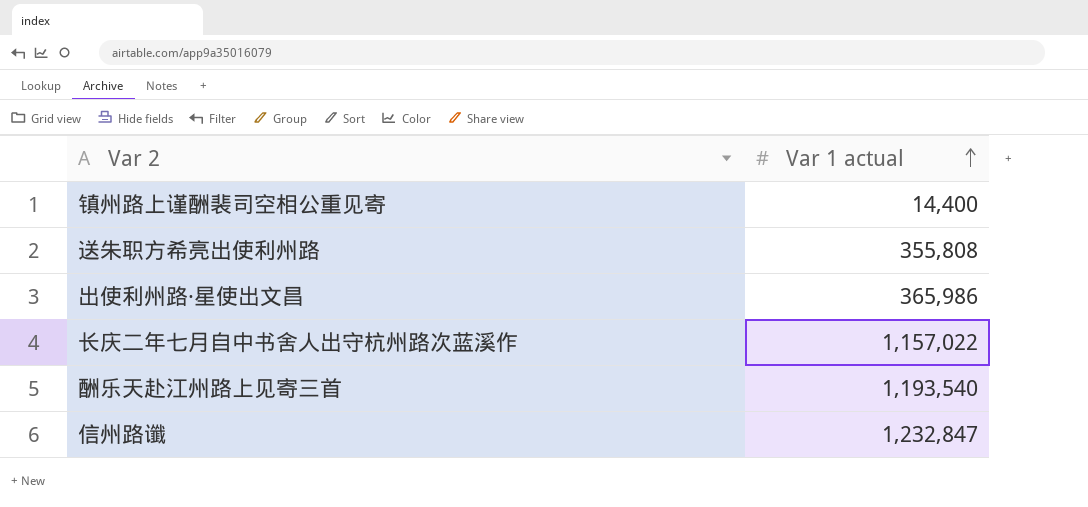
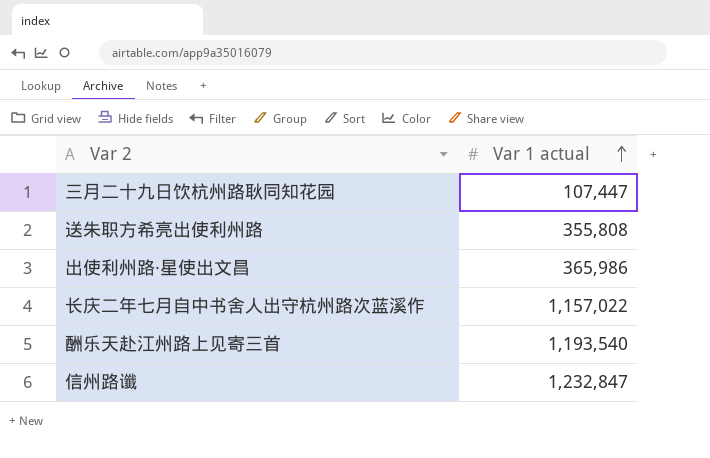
row 镇州路上谨酬裴司空相公重见寄: 14,400 -> none
row 三月二十九日饮杭州路耿同知花园: none -> 107,447

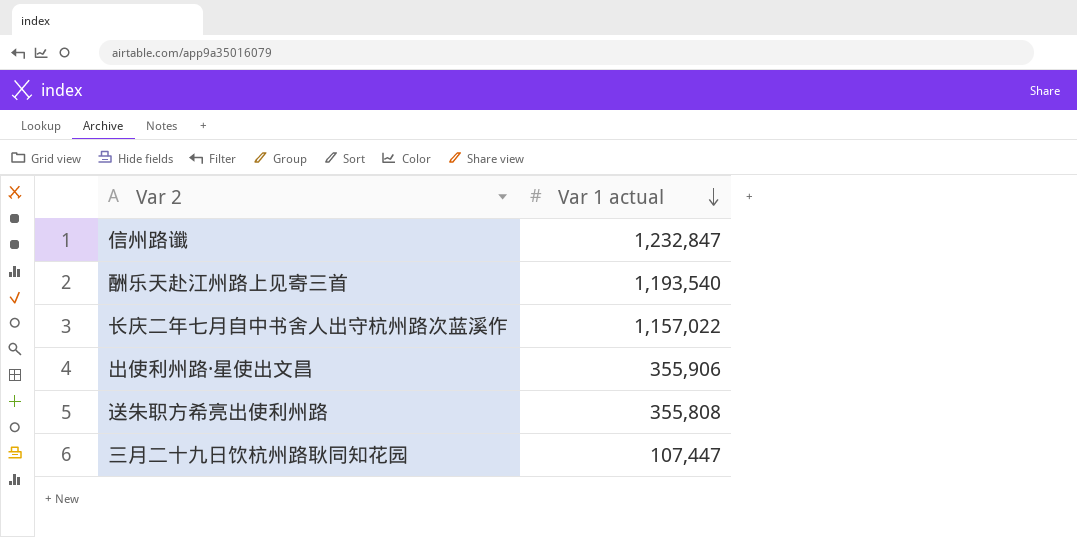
row order: Var 1 actual ascending -> Var 1 actual descending
出使利州路·星使出文昌 | Var 1 actual: 365,986 -> 355,906

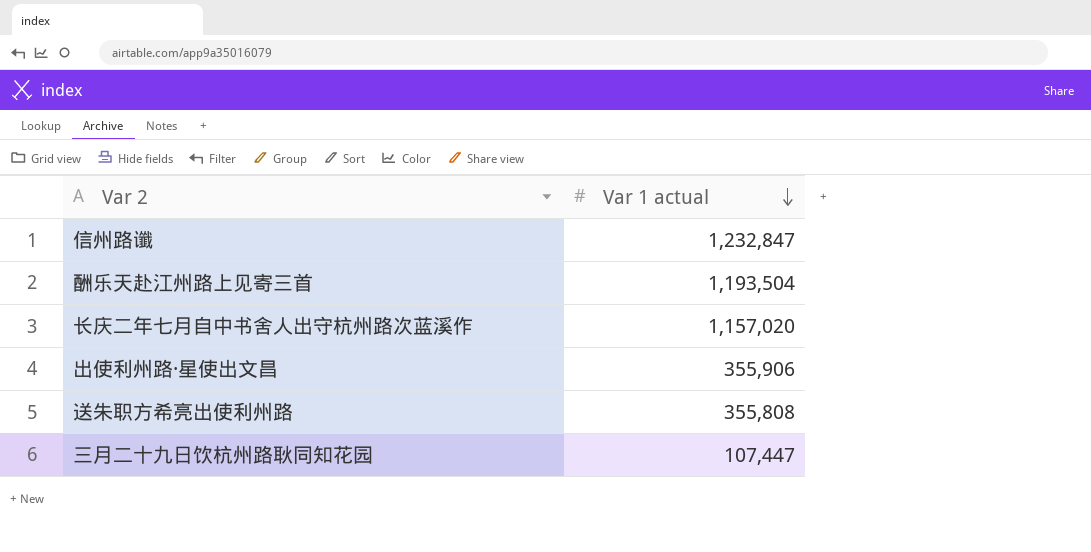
酬乐天赴江州路上见寄三首 | Var 1 actual: 1,193,540 -> 1,193,504
长庆二年七月自中书舍人出守杭州路次蓝溪作 | Var 1 actual: 1,157,022 -> 1,157,020

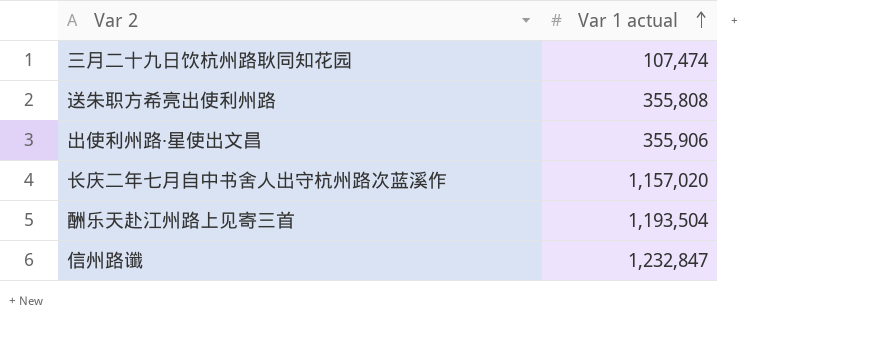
row order: Var 1 actual descending -> Var 1 actual ascending
三月二十九日饮杭州路耿同知花园 | Var 1 actual: 107,447 -> 107,474

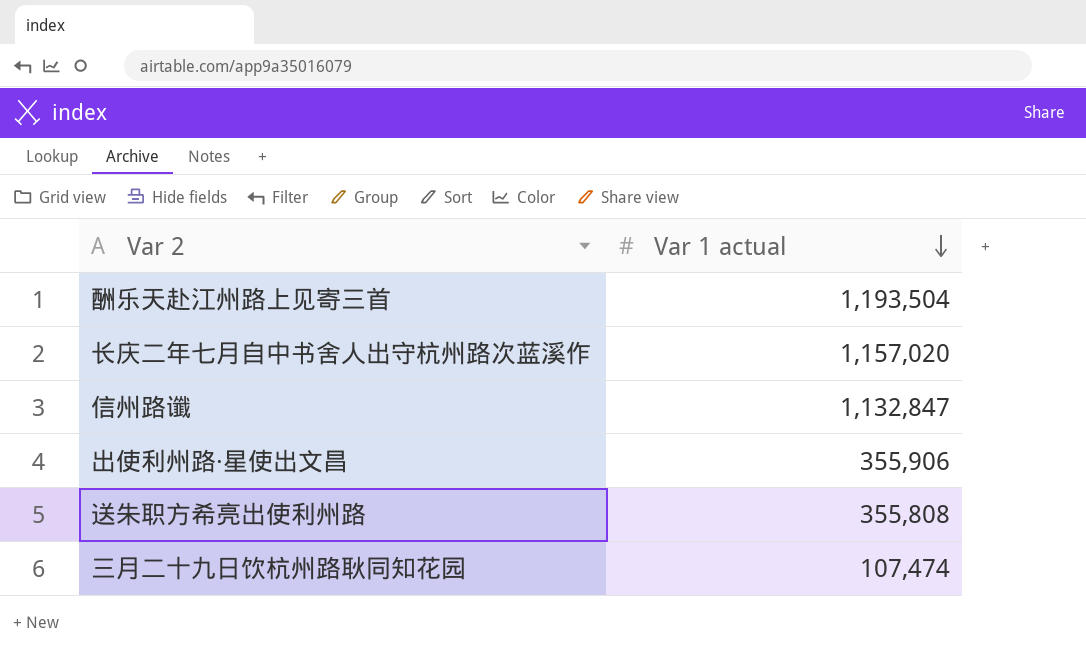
row order: Var 1 actual ascending -> Var 1 actual descending
信州路谶 | Var 1 actual: 1,232,847 -> 1,132,847

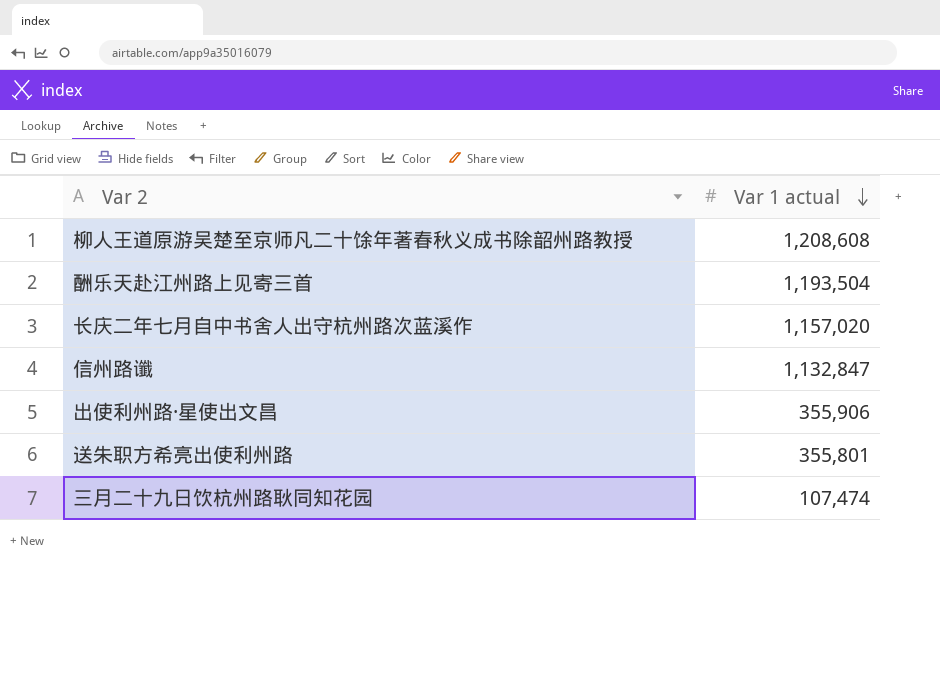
row 柳人王道原游吴楚至京师凡二十馀年著春秋义成书除韶州路教授: none -> 1,208,608
送朱职方希亮出使利州路 | Var 1 actual: 355,808 -> 355,801

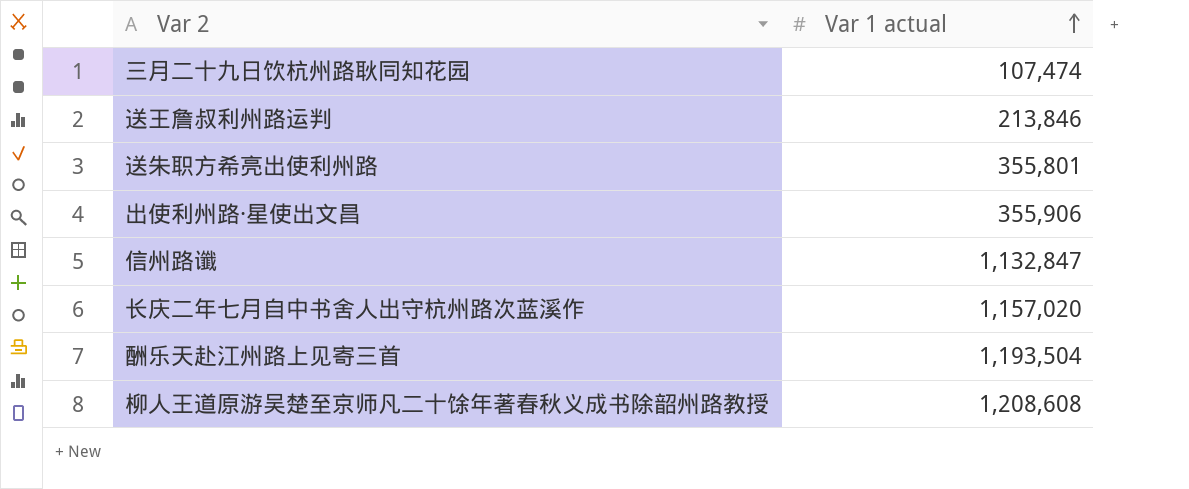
row order: Var 1 actual descending -> Var 1 actual ascending
row 送王詹叔利州路运判: none -> 213,846

